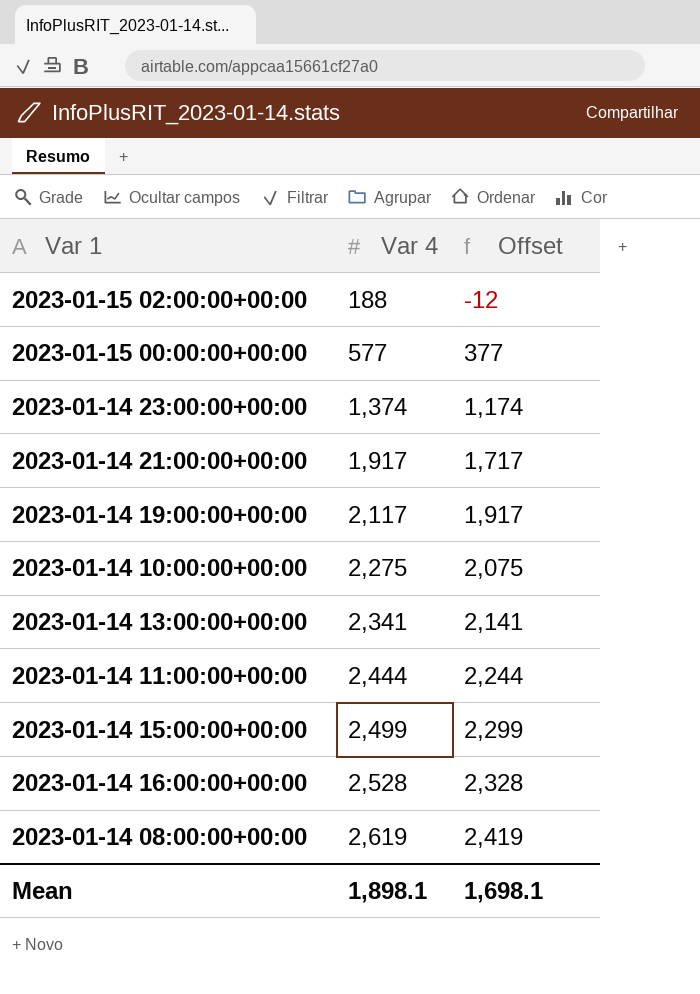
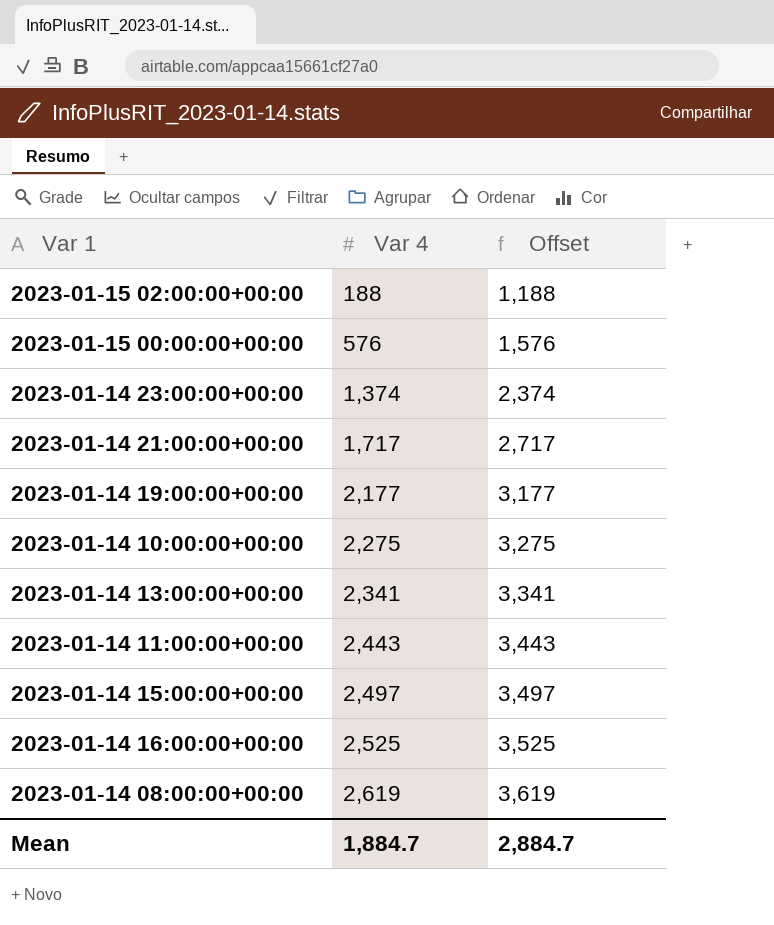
column Offset | formula: [Var 4] - 200 -> [Var 4] + 1000
2023-01-15 00:00:00+00:00 | Var 4: 577 -> 576
2023-01-14 21:00:00+00:00 | Var 4: 1,917 -> 1,717
2023-01-14 19:00:00+00:00 | Var 4: 2,117 -> 2,177
2023-01-14 11:00:00+00:00 | Var 4: 2,444 -> 2,443
2023-01-14 15:00:00+00:00 | Var 4: 2,499 -> 2,497
2023-01-14 16:00:00+00:00 | Var 4: 2,528 -> 2,525
Mean | Var 4: 1,898.1 -> 1,884.7
Mean | Offset: 1,698.1 -> 2,884.7

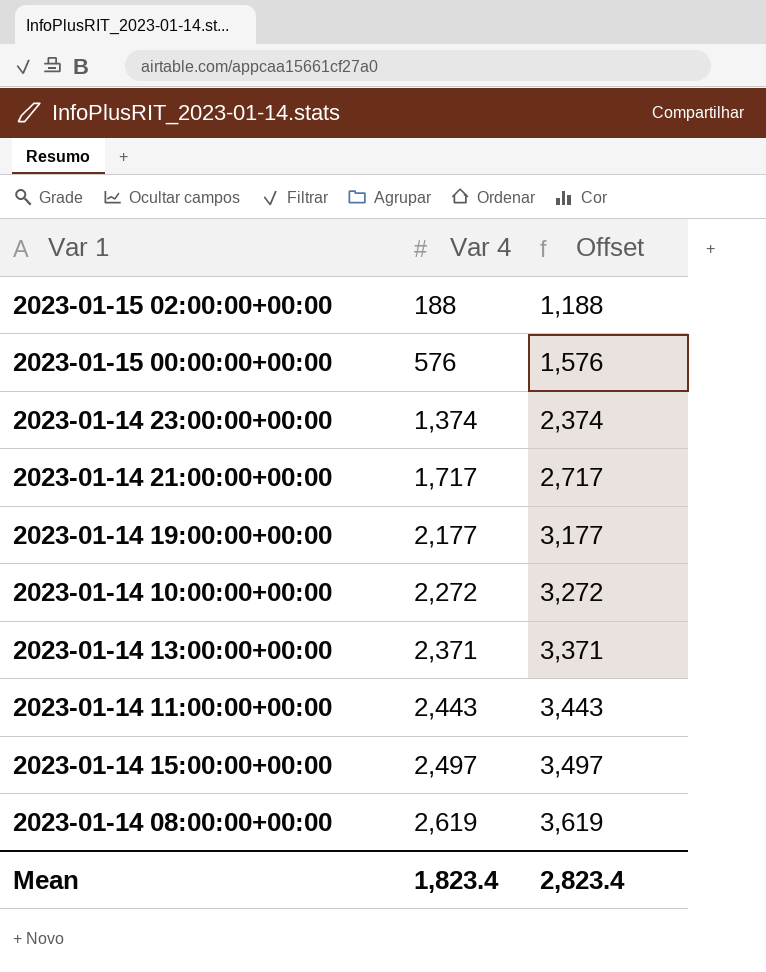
row 2023-01-14 16:00:00+00:00: 2,525 | 3,525 -> none
2023-01-14 10:00:00+00:00 | Var 4: 2,275 -> 2,272
2023-01-14 10:00:00+00:00 | Offset: 3,275 -> 3,272
2023-01-14 13:00:00+00:00 | Var 4: 2,341 -> 2,371
2023-01-14 13:00:00+00:00 | Offset: 3,341 -> 3,371
Mean | Var 4: 1,884.7 -> 1,823.4
Mean | Offset: 2,884.7 -> 2,823.4

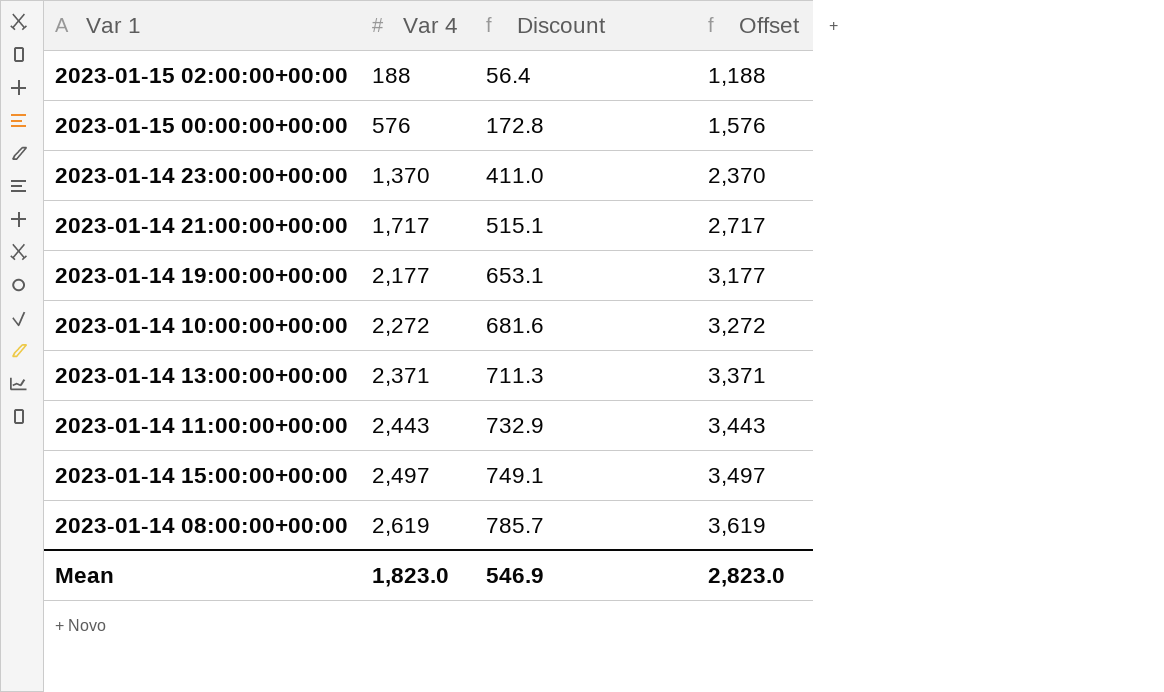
column Discount | formula: none -> [Var 4] * 0.3
2023-01-14 23:00:00+00:00 | Var 4: 1,374 -> 1,370
2023-01-14 23:00:00+00:00 | Offset: 2,374 -> 2,370
Mean | Var 4: 1,823.4 -> 1,823.0
Mean | Offset: 2,823.4 -> 2,823.0

